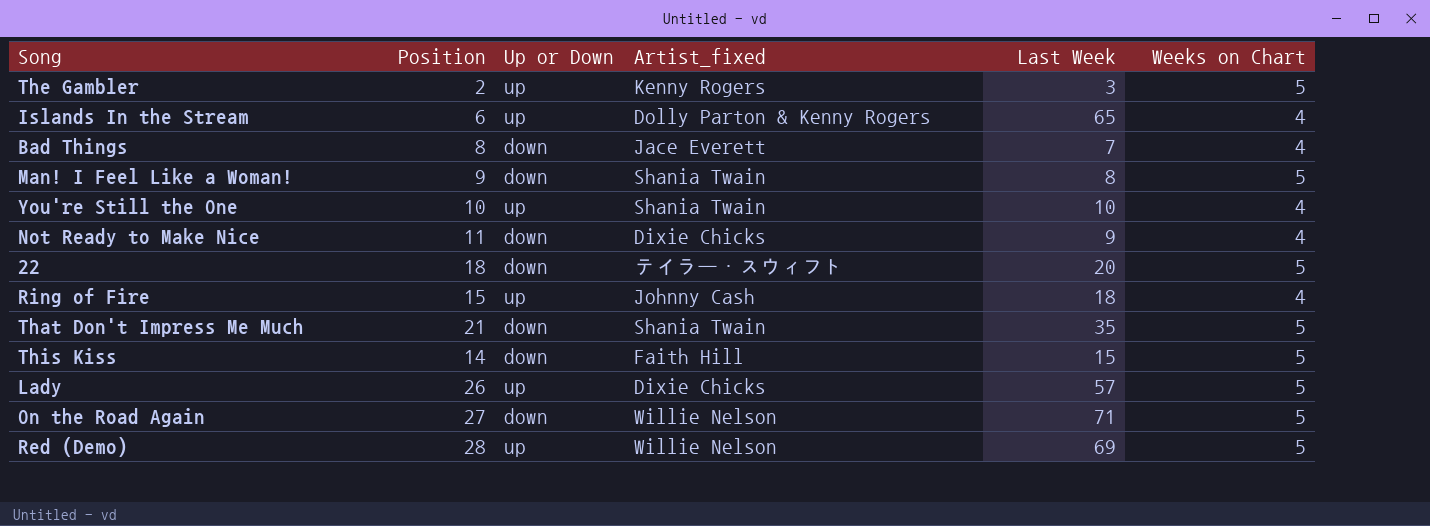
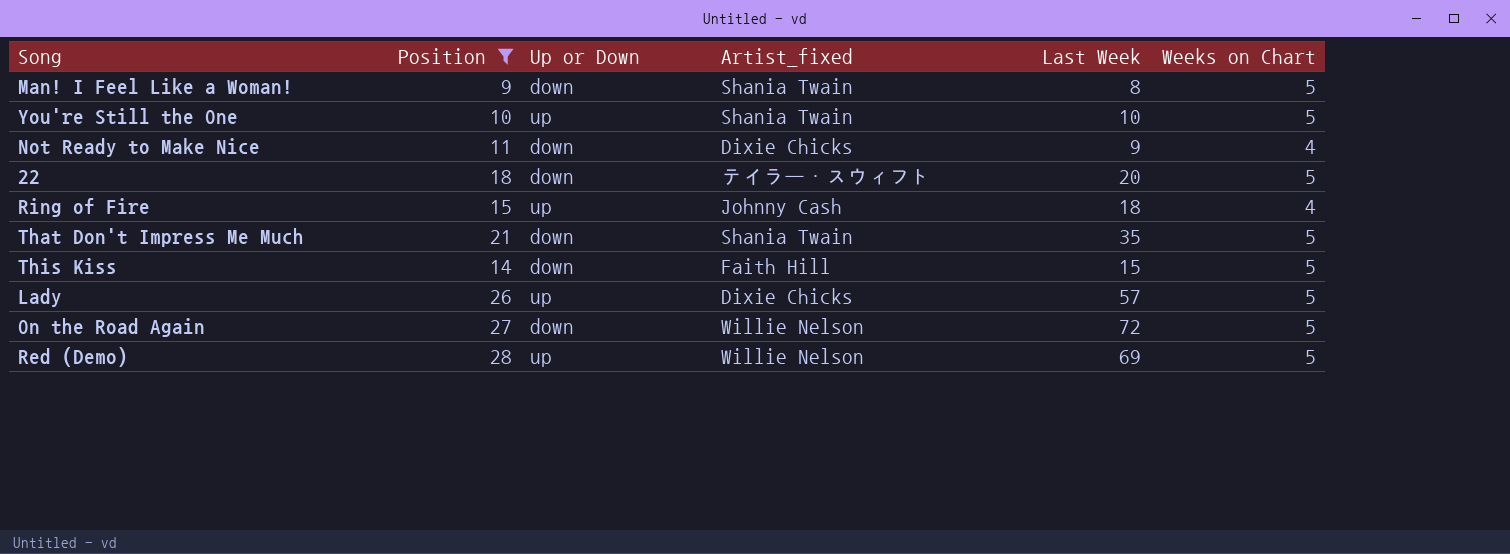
filter: none -> Position >= 9
You're Still the One | Weeks on Chart: 4 -> 5
On the Road Again | Last Week: 71 -> 72

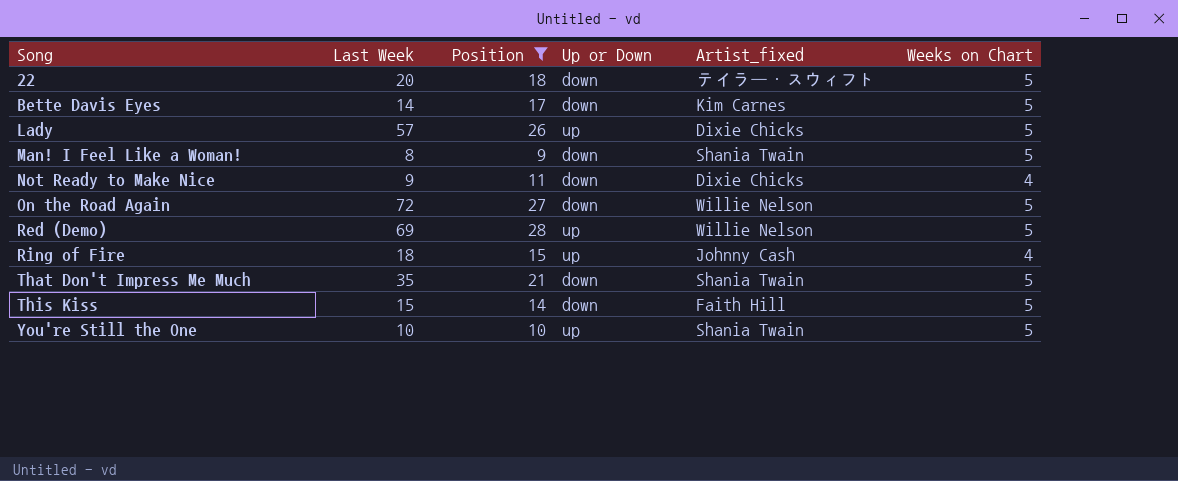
row order: none -> Song ascending
column Last Week | position: 5 -> 2
row Bette Davis Eyes: none -> 14 | 17 | down | Kim Carnes | 5

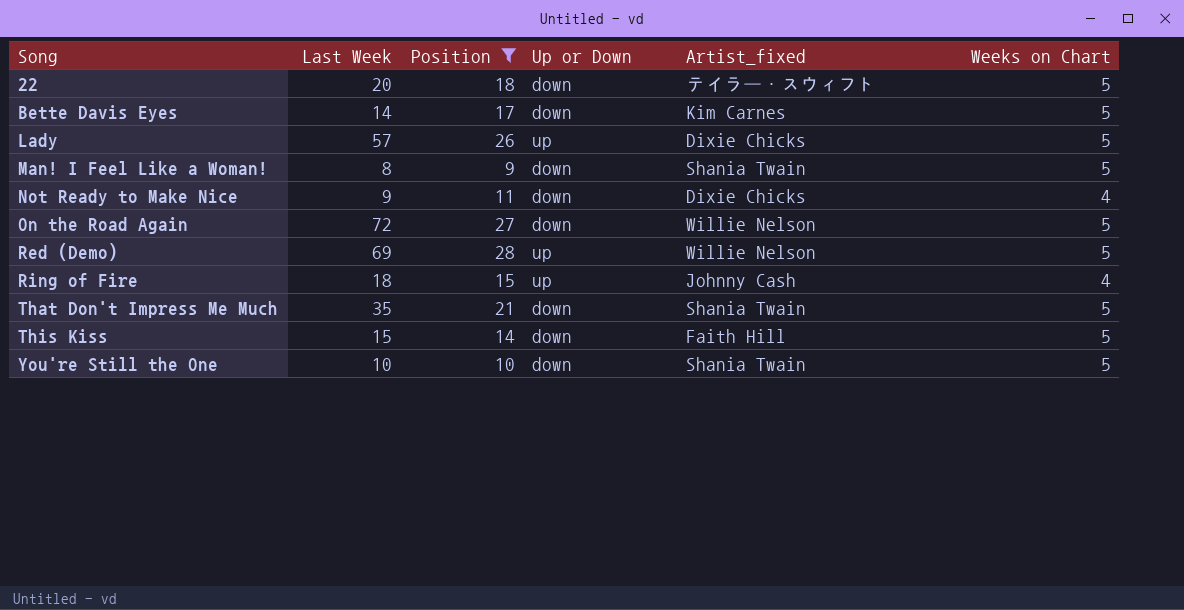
You're Still the One | Up or Down: up -> down

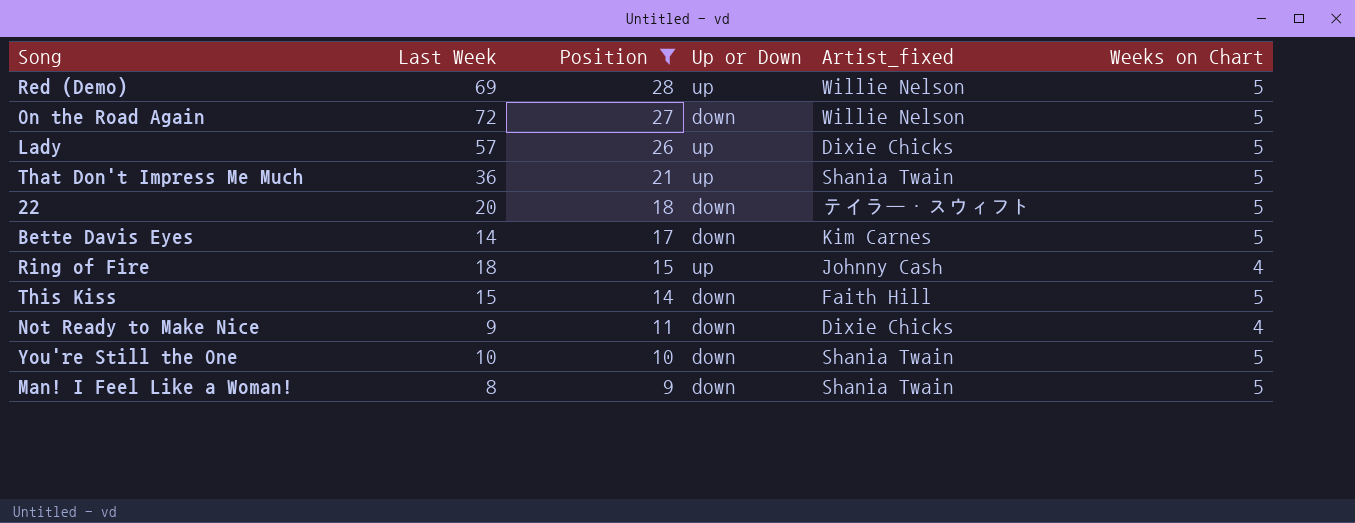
row order: Song ascending -> Position descending
That Don't Impress Me Much | Last Week: 35 -> 36
That Don't Impress Me Much | Up or Down: down -> up

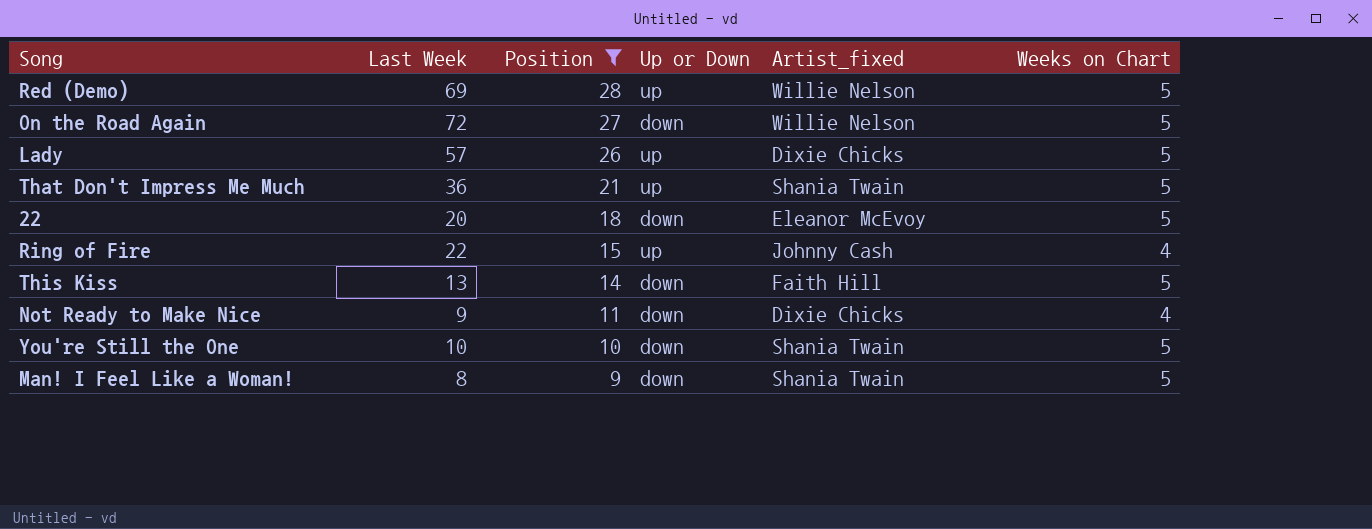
row Bette Davis Eyes: 14 | 17 | down | Kim Carnes | 5 -> none
22 | Artist_fixed: テイラー・スウィフト -> Eleanor McEvoy
Ring of Fire | Last Week: 18 -> 22
This Kiss | Last Week: 15 -> 13

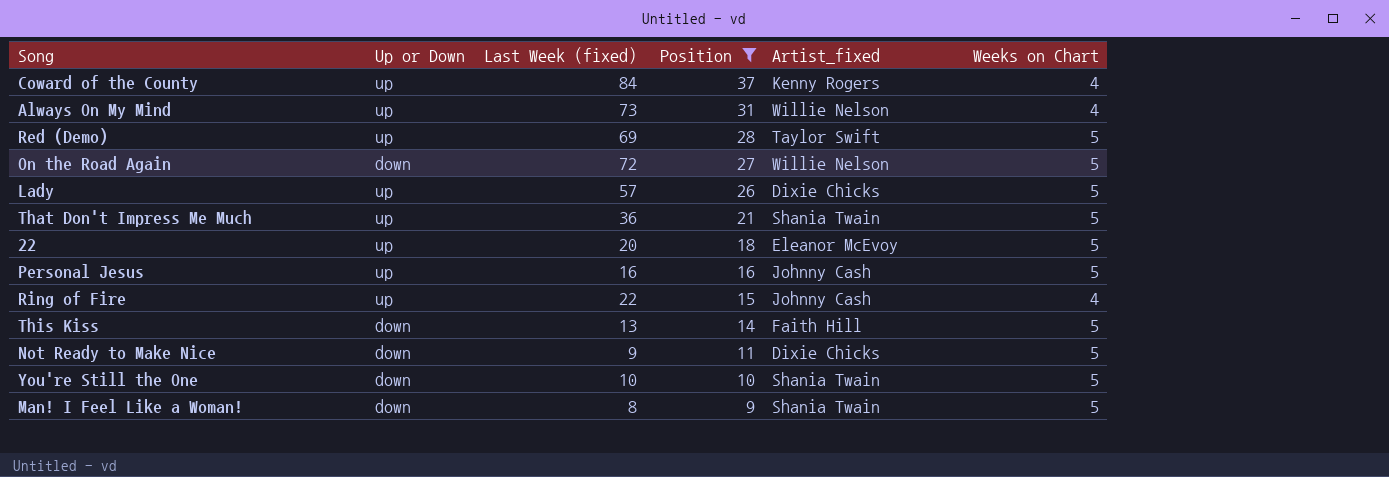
column Up or Down | position: 4 -> 2
column name: Last Week -> Last Week (fixed)
row Coward of the County: none -> up | 84 | 37 | Kenny Rogers | 4
row Always On My Mind: none -> up | 73 | 31 | Willie Nelson | 4
Red (Demo) | Artist_fixed: Willie Nelson -> Taylor Swift
22 | Up or Down: down -> up
row Personal Jesus: none -> up | 16 | 16 | Johnny Cash | 5
Not Ready to Make Nice | Weeks on Chart: 4 -> 5

